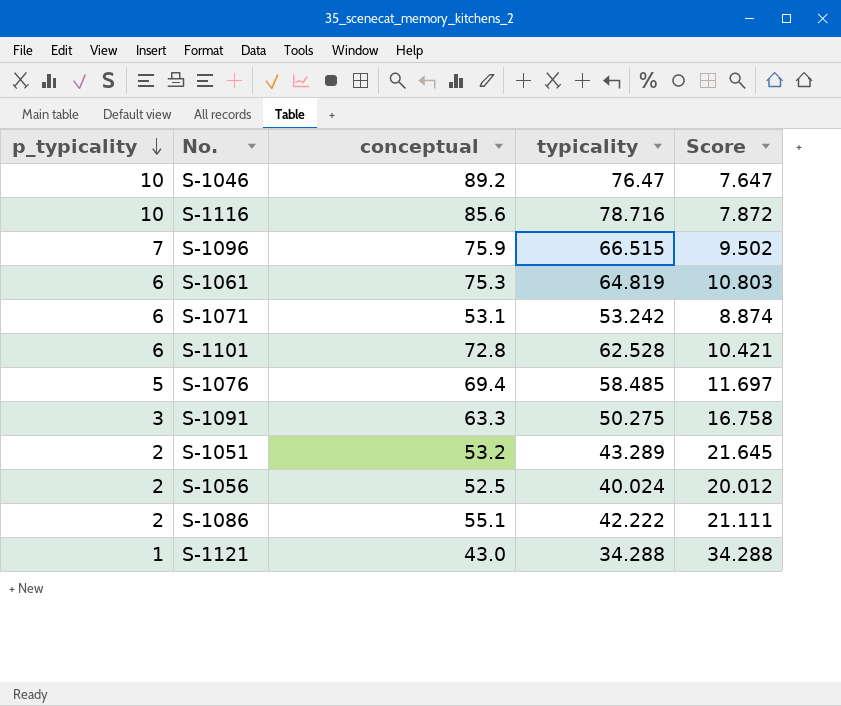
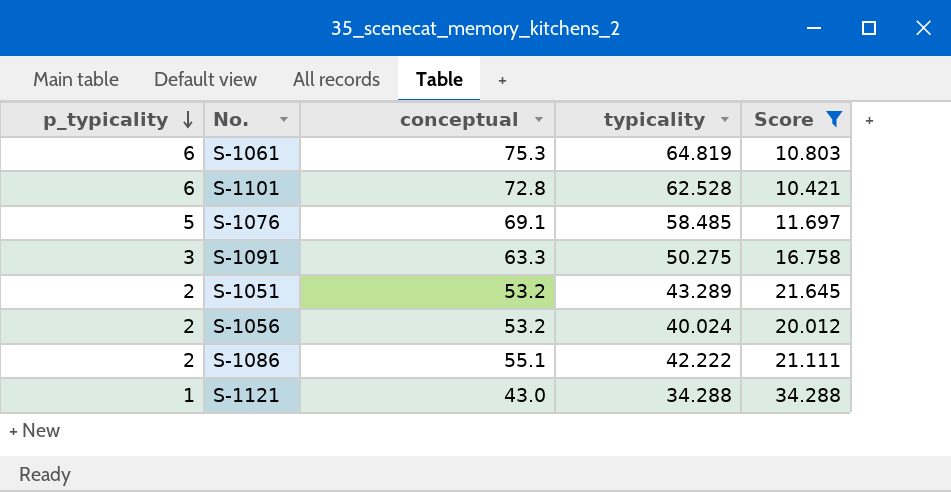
filter: none -> Score >= 10.421
S-1076 | conceptual: 69.4 -> 69.1
S-1056 | conceptual: 52.5 -> 53.2

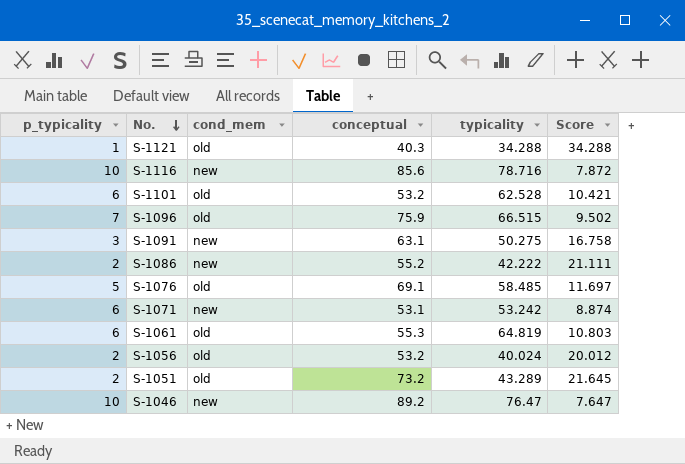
filter: Score >= 10.421 -> none
row order: p_typicality descending -> No. descending
column cond_mem | position: none -> 3
S-1121 | conceptual: 43.0 -> 40.3
S-1101 | conceptual: 72.8 -> 53.2
S-1091 | conceptual: 63.3 -> 63.1
S-1086 | conceptual: 55.1 -> 55.2
S-1061 | conceptual: 75.3 -> 55.3
S-1051 | conceptual: 53.2 -> 73.2

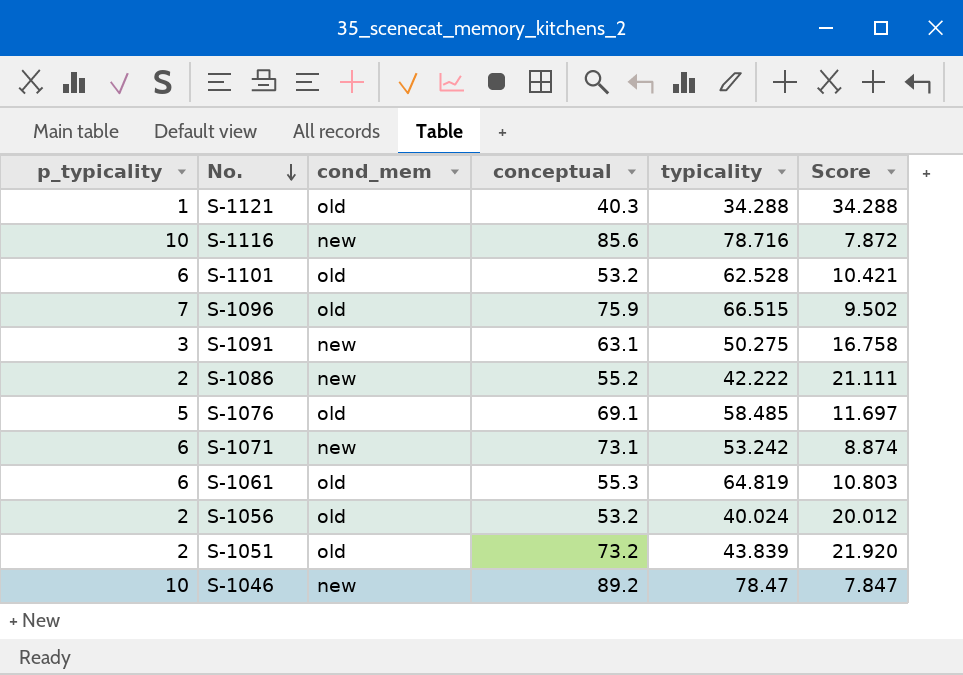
S-1071 | conceptual: 53.1 -> 73.1
S-1051 | typicality: 43.289 -> 43.839
S-1051 | Score: 21.645 -> 21.920
S-1046 | typicality: 76.47 -> 78.47
S-1046 | Score: 7.647 -> 7.847

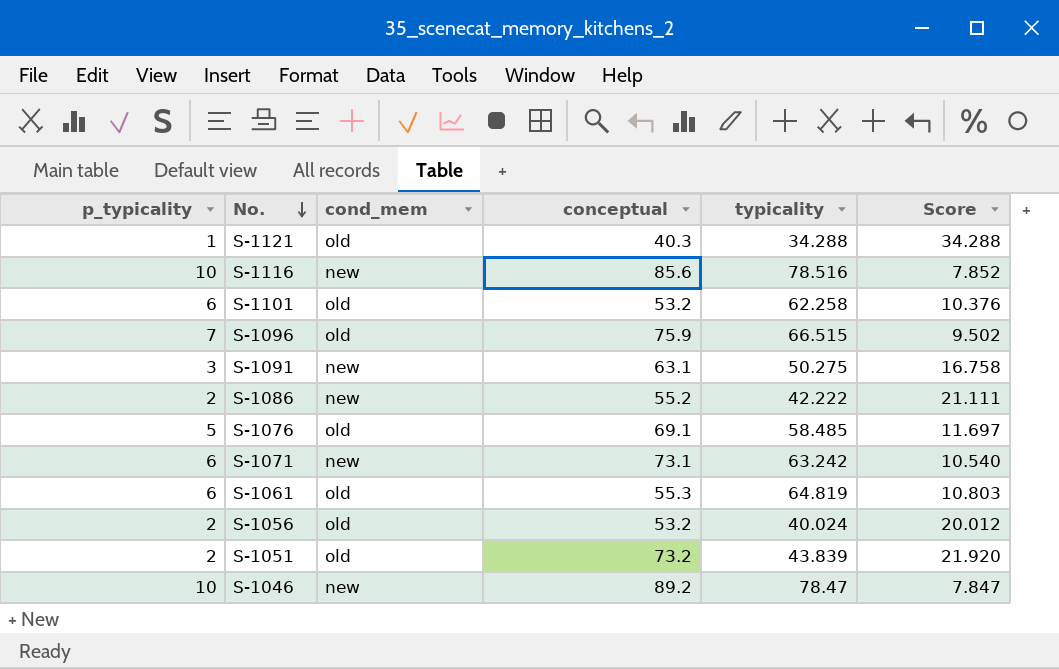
S-1116 | typicality: 78.716 -> 78.516
S-1116 | Score: 7.872 -> 7.852
S-1101 | typicality: 62.528 -> 62.258
S-1101 | Score: 10.421 -> 10.376
S-1071 | typicality: 53.242 -> 63.242
S-1071 | Score: 8.874 -> 10.540

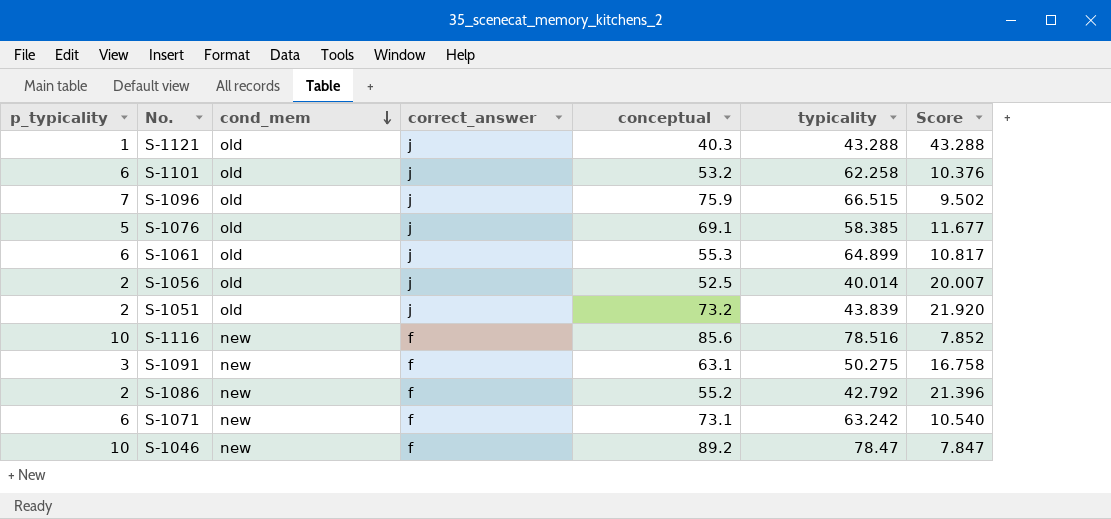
row order: No. descending -> cond_mem descending
column correct_answer | position: none -> 4
S-1121 | typicality: 34.288 -> 43.288
S-1121 | Score: 34.288 -> 43.288
S-1076 | typicality: 58.485 -> 58.385
S-1076 | Score: 11.697 -> 11.677
S-1061 | typicality: 64.819 -> 64.899
S-1061 | Score: 10.803 -> 10.817
S-1056 | conceptual: 53.2 -> 52.5
S-1056 | typicality: 40.024 -> 40.014
S-1056 | Score: 20.012 -> 20.007
S-1086 | typicality: 42.222 -> 42.792
S-1086 | Score: 21.111 -> 21.396

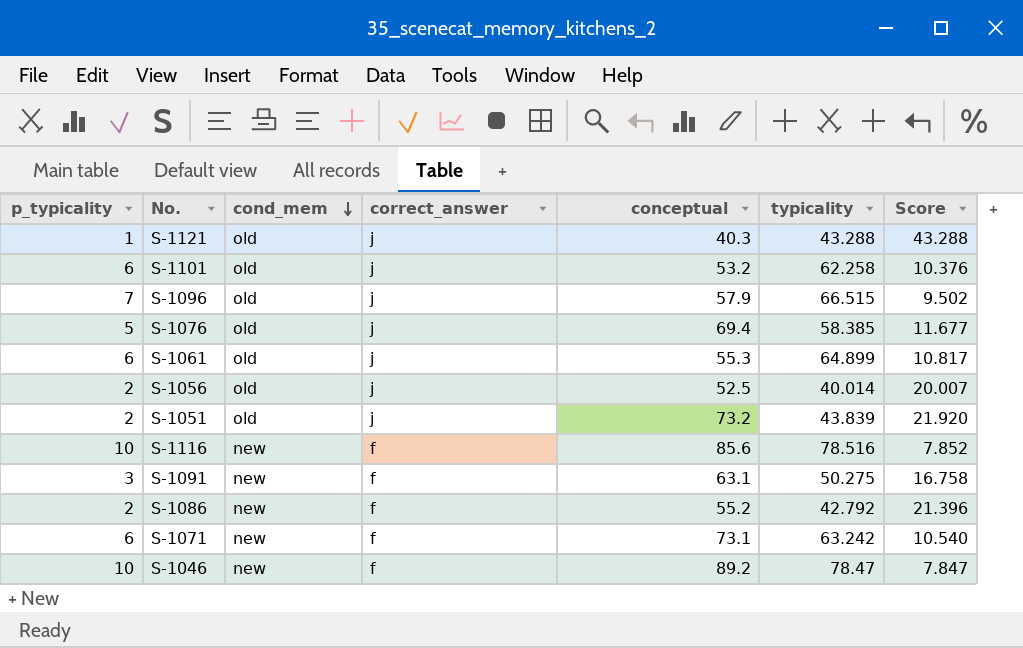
S-1096 | conceptual: 75.9 -> 57.9
S-1076 | conceptual: 69.1 -> 69.4

